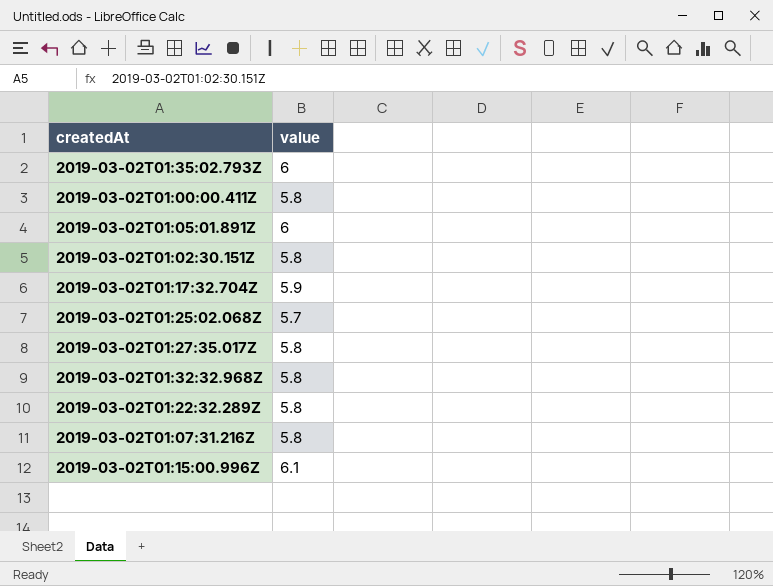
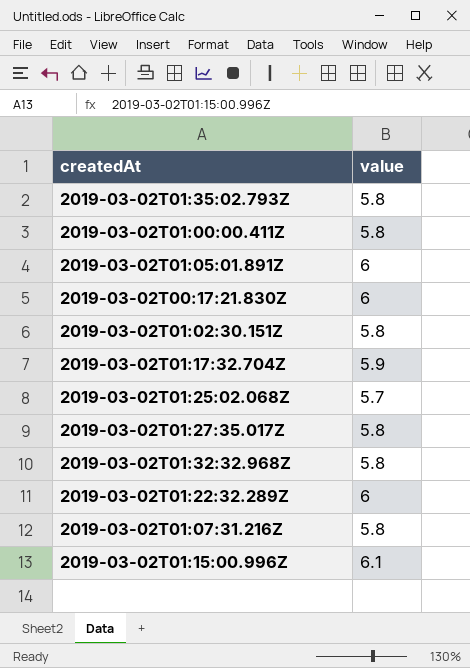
2019-03-02T01:35:02.793Z | value: 6 -> 5.8
row 2019-03-02T00:17:21.830Z: none -> 6
2019-03-02T01:22:32.289Z | value: 5.8 -> 6

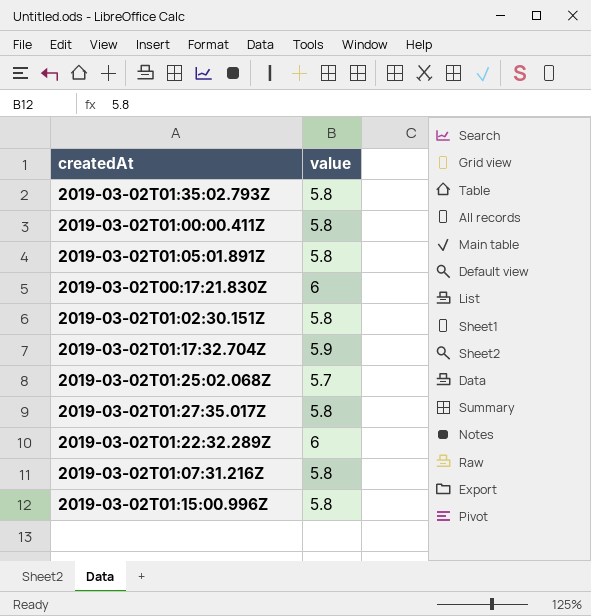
row 2019-03-02T01:32:32.968Z: 5.8 -> none
2019-03-02T01:05:01.891Z | value: 6 -> 5.8
2019-03-02T01:15:00.996Z | value: 6.1 -> 5.8

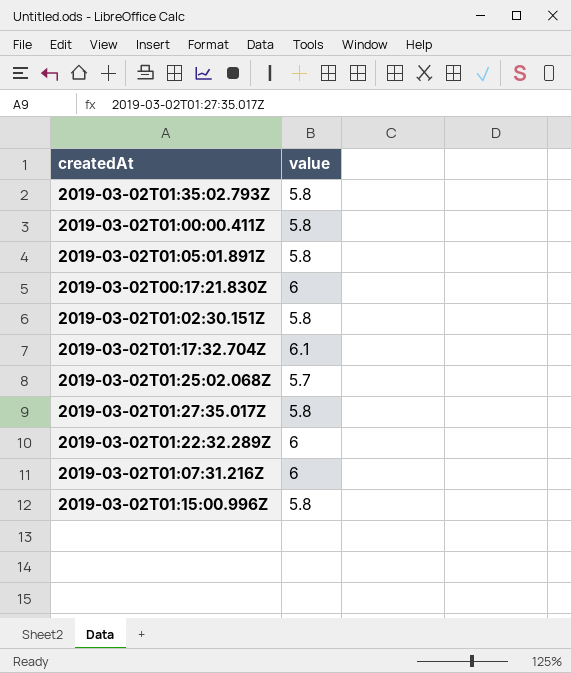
2019-03-02T01:17:32.704Z | value: 5.9 -> 6.1
2019-03-02T01:07:31.216Z | value: 5.8 -> 6

